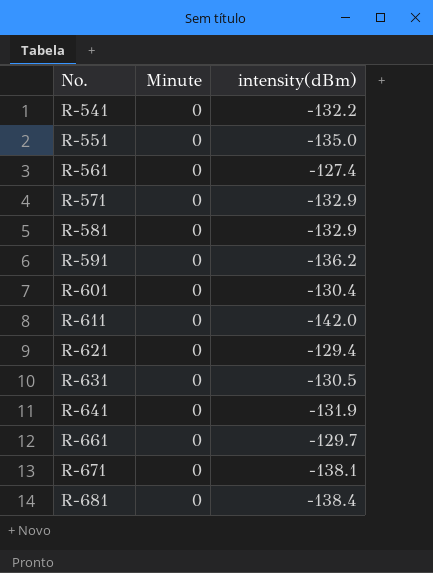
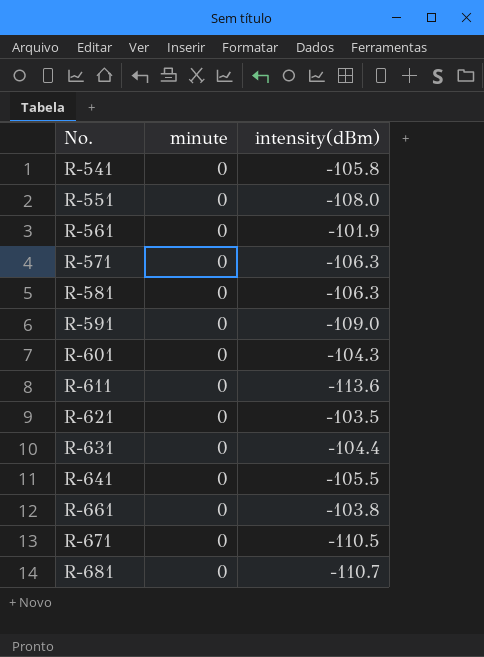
column name: Minute -> minute
R-541 | intensity(dBm): -132.2 -> -105.8
R-551 | intensity(dBm): -135.0 -> -108.0
R-561 | intensity(dBm): -127.4 -> -101.9
R-571 | intensity(dBm): -132.9 -> -106.3
R-581 | intensity(dBm): -132.9 -> -106.3
R-591 | intensity(dBm): -136.2 -> -109.0
R-601 | intensity(dBm): -130.4 -> -104.3
R-611 | intensity(dBm): -142.0 -> -113.6
R-621 | intensity(dBm): -129.4 -> -103.5
R-631 | intensity(dBm): -130.5 -> -104.4
R-641 | intensity(dBm): -131.9 -> -105.5
R-661 | intensity(dBm): -129.7 -> -103.8
R-671 | intensity(dBm): -138.1 -> -110.5
R-681 | intensity(dBm): -138.4 -> -110.7

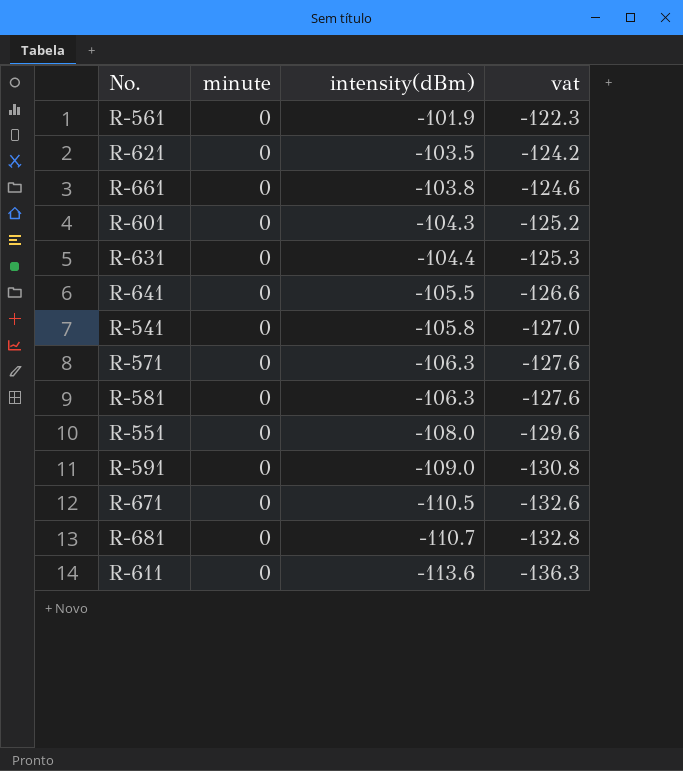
row order: No. ascending -> intensity(dBm) descending
column vat | formula: none -> [intensity(dBm)] * 1.2

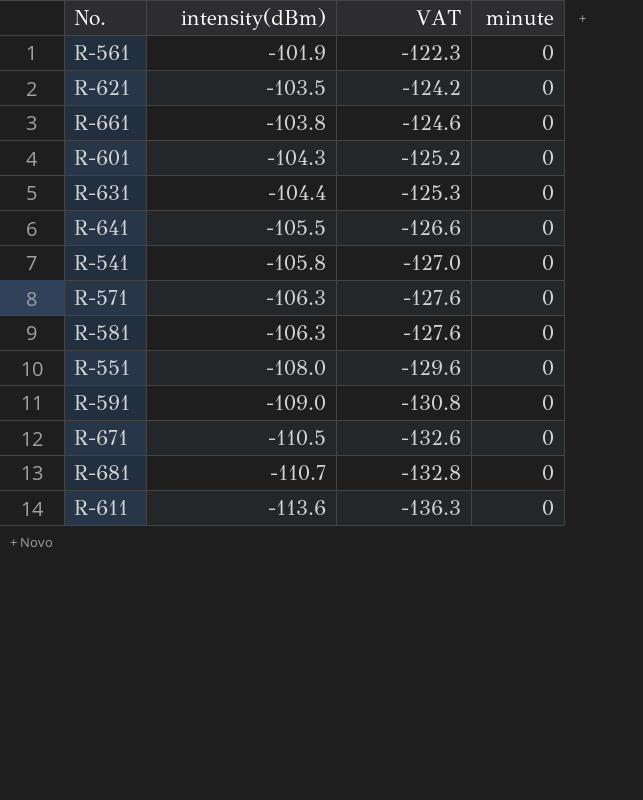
column name: vat -> VAT
column minute | position: 2 -> 4

